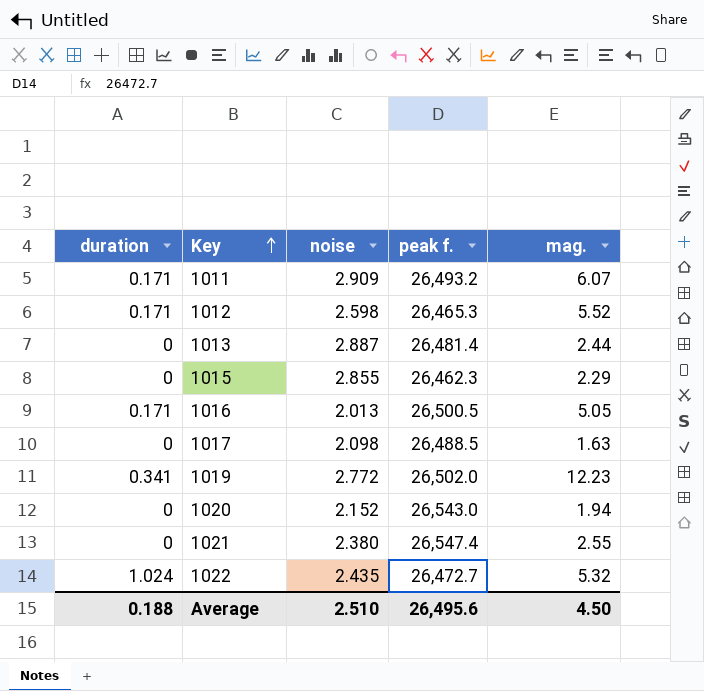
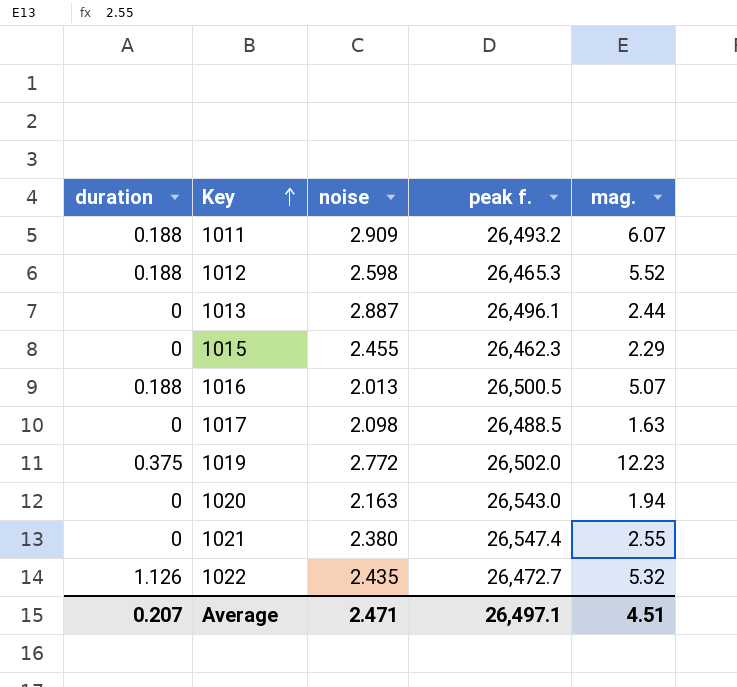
1011 | duration: 0.171 -> 0.188
1012 | duration: 0.171 -> 0.188
1013 | peak f.: 26,481.4 -> 26,496.1
1015 | noise: 2.855 -> 2.455
1016 | duration: 0.171 -> 0.188
1016 | mag.: 5.05 -> 5.07
1019 | duration: 0.341 -> 0.375
1020 | noise: 2.152 -> 2.163
1022 | duration: 1.024 -> 1.126
Average | duration: 0.188 -> 0.207
Average | noise: 2.510 -> 2.471
Average | peak f.: 26,495.6 -> 26,497.1
Average | mag.: 4.50 -> 4.51

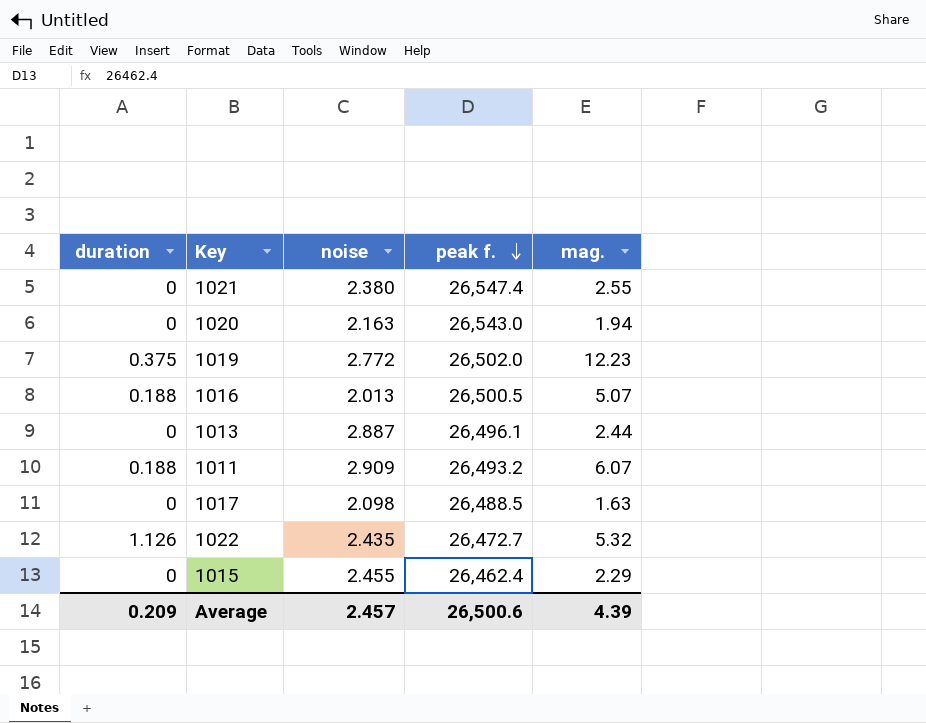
row order: Key ascending -> peak f. descending
row 1012: 0.188 | 2.598 | 26,465.3 | 5.52 -> none
1015 | peak f.: 26,462.3 -> 26,462.4
Average | duration: 0.207 -> 0.209
Average | noise: 2.471 -> 2.457
Average | peak f.: 26,497.1 -> 26,500.6
Average | mag.: 4.51 -> 4.39

